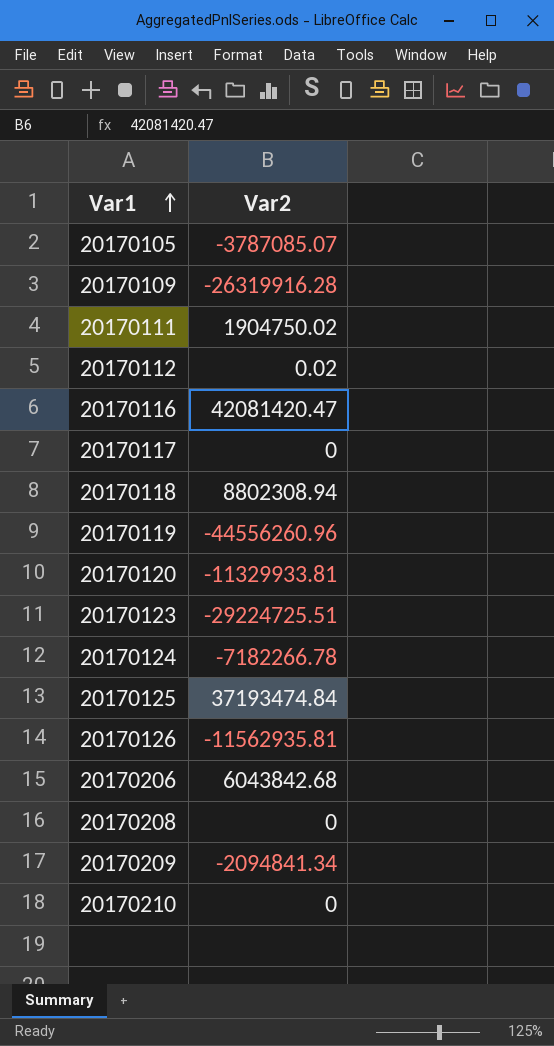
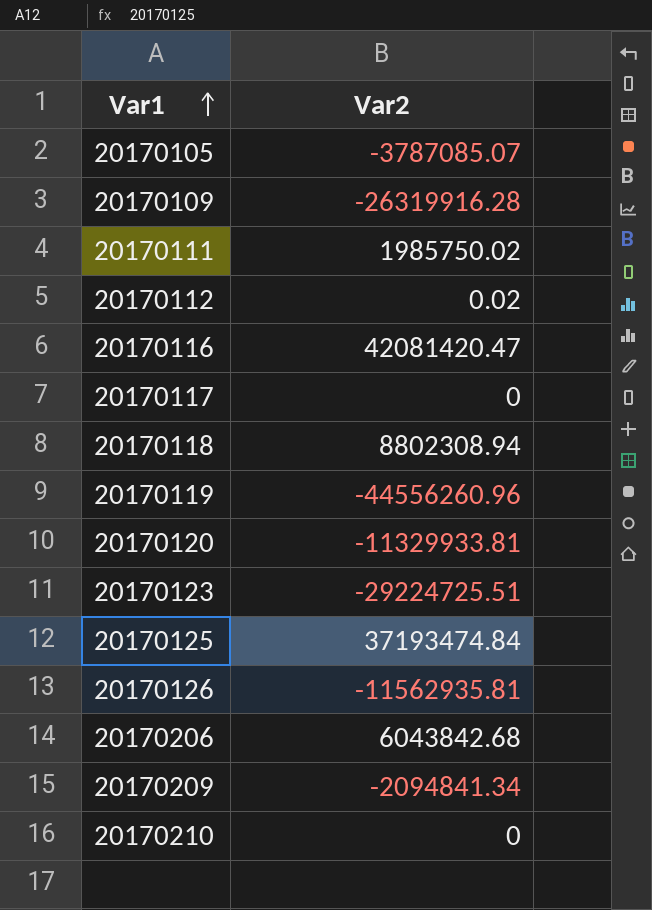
row 20170124: -7182266.78 -> none
row 20170208: 0 -> none
20170111 | Var2: 1904750.02 -> 1985750.02

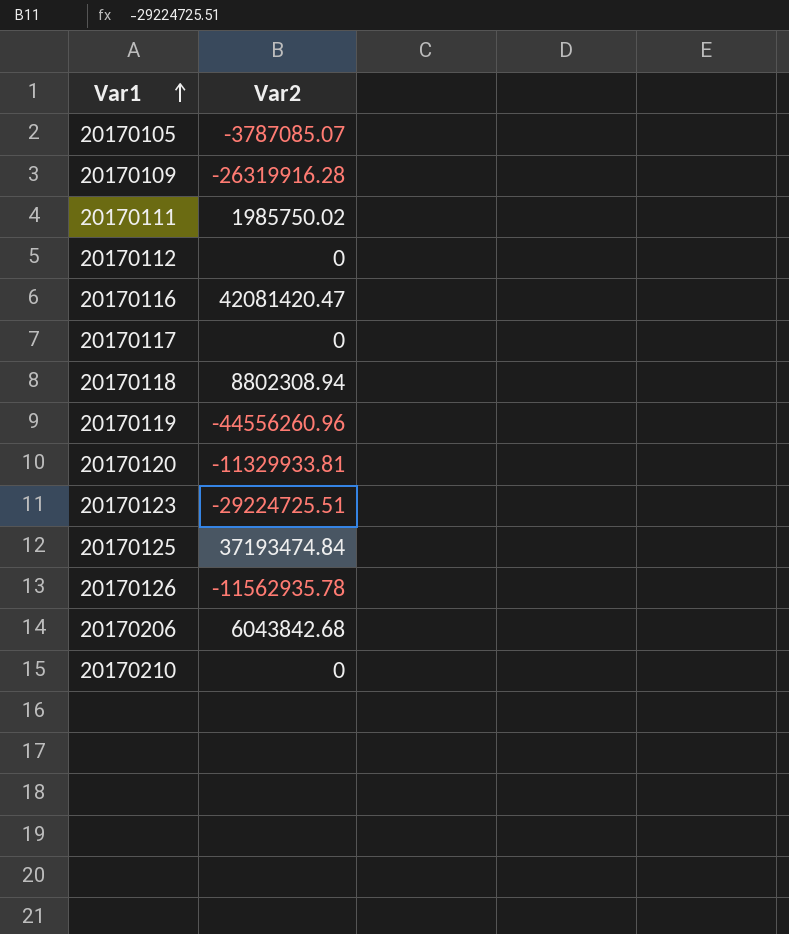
row 20170209: -2094841.34 -> none
20170112 | Var2: 0.02 -> 0
20170126 | Var2: -11562935.81 -> -11562935.78

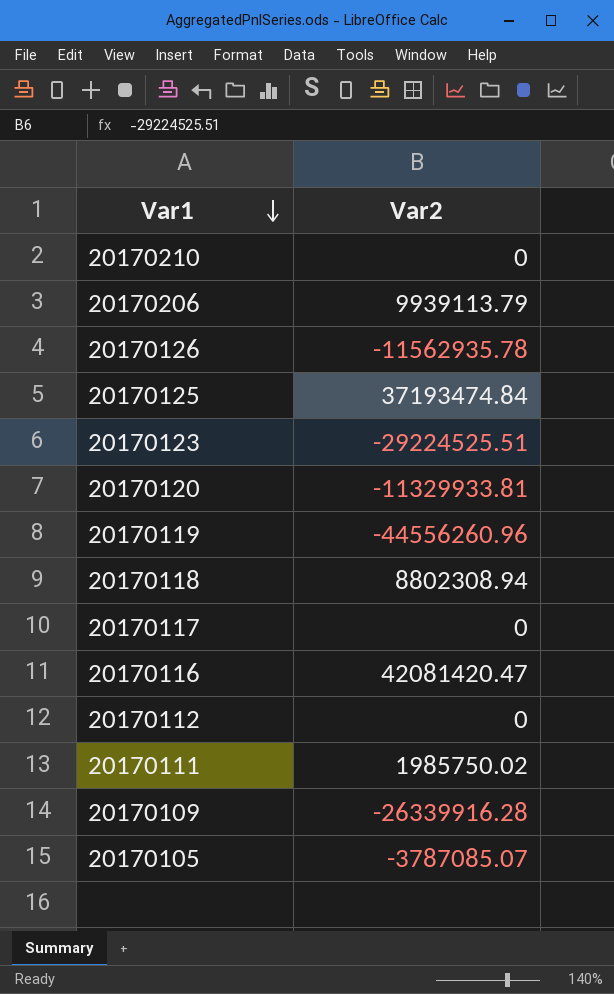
row order: Var1 ascending -> Var1 descending
20170206 | Var2: 6043842.68 -> 9939113.79
20170123 | Var2: -29224725.51 -> -29224525.51
20170109 | Var2: -26319916.28 -> -26339916.28

